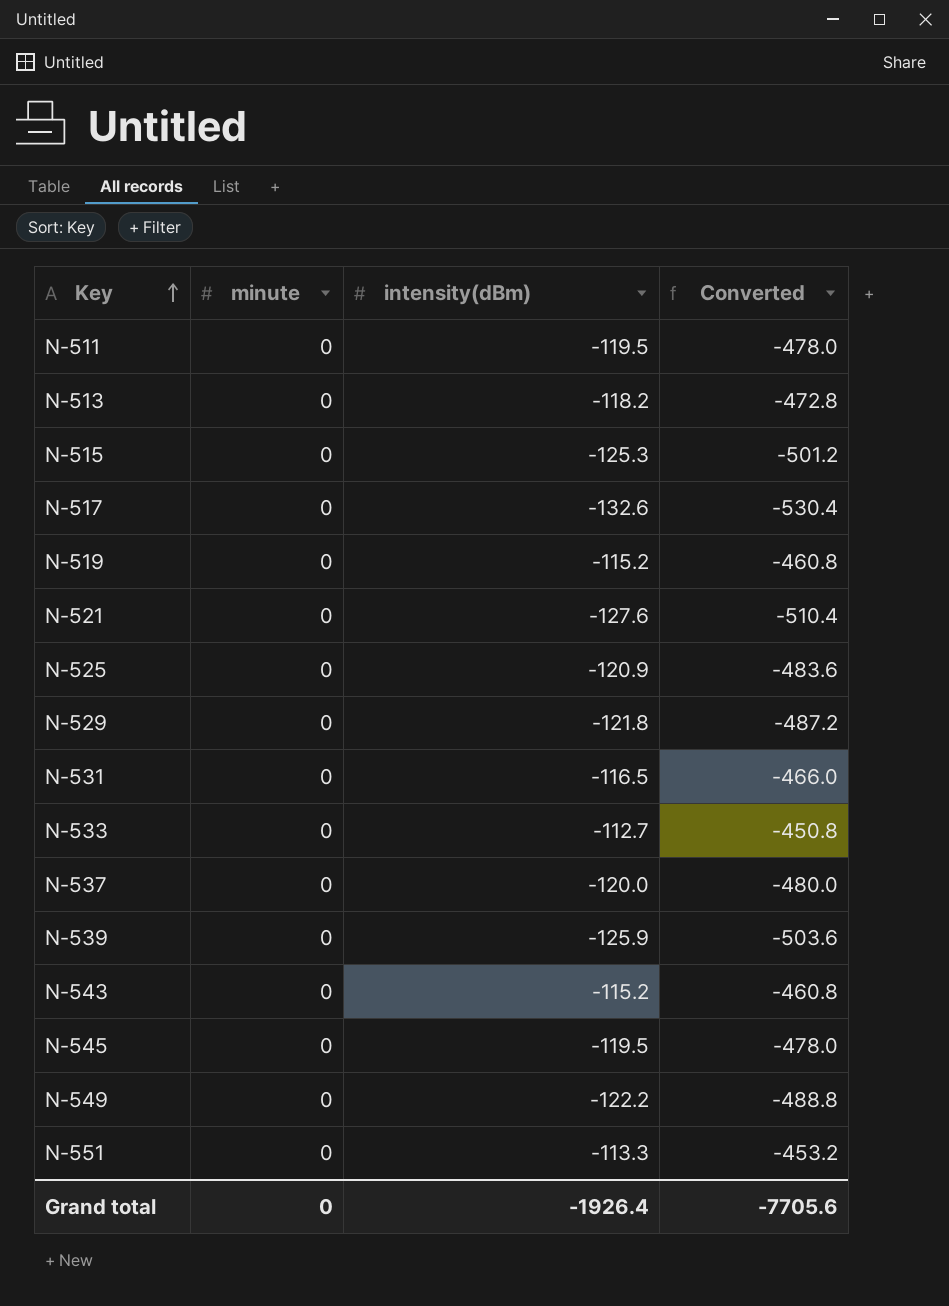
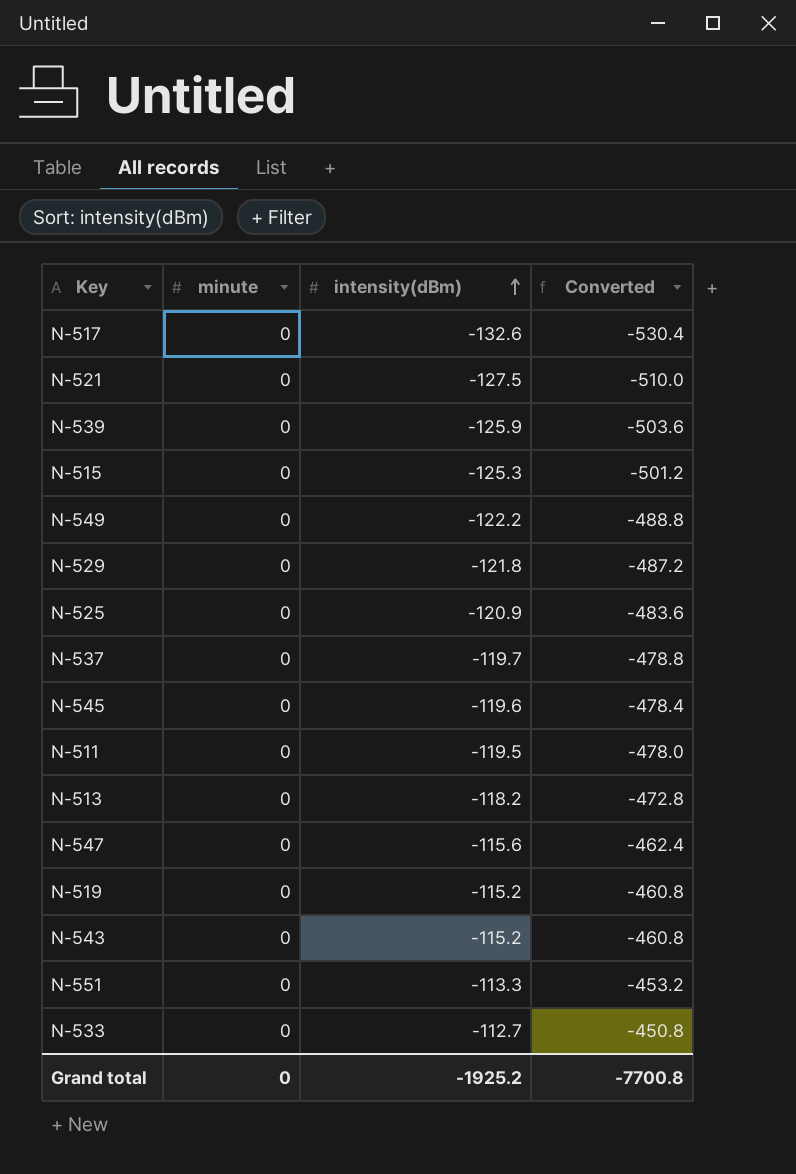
row order: Key ascending -> intensity(dBm) ascending
row N-531: 0 | -116.5 | -466.0 -> none
N-521 | intensity(dBm): -127.6 -> -127.5
N-521 | Converted: -510.4 -> -510.0
N-537 | intensity(dBm): -120.0 -> -119.7
N-537 | Converted: -480.0 -> -478.8
N-545 | intensity(dBm): -119.5 -> -119.6
N-545 | Converted: -478.0 -> -478.4
row N-547: none -> 0 | -115.6 | -462.4
Grand total | intensity(dBm): -1926.4 -> -1925.2
Grand total | Converted: -7705.6 -> -7700.8

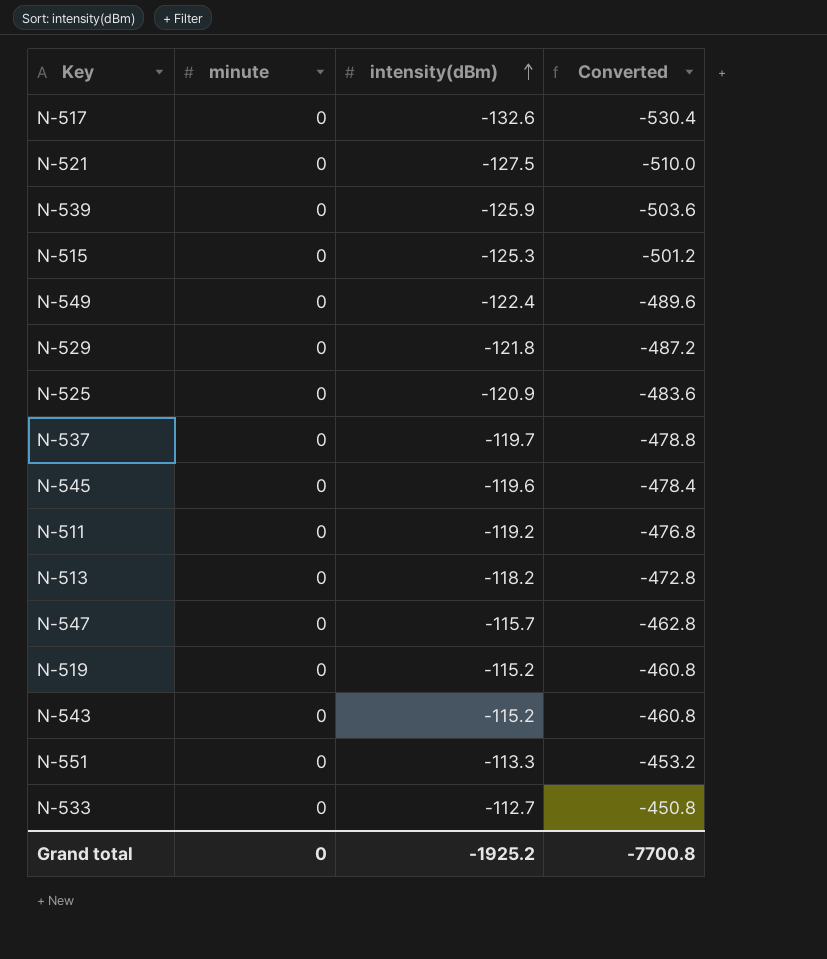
N-549 | intensity(dBm): -122.2 -> -122.4
N-549 | Converted: -488.8 -> -489.6
N-511 | intensity(dBm): -119.5 -> -119.2
N-511 | Converted: -478.0 -> -476.8
N-547 | intensity(dBm): -115.6 -> -115.7
N-547 | Converted: -462.4 -> -462.8

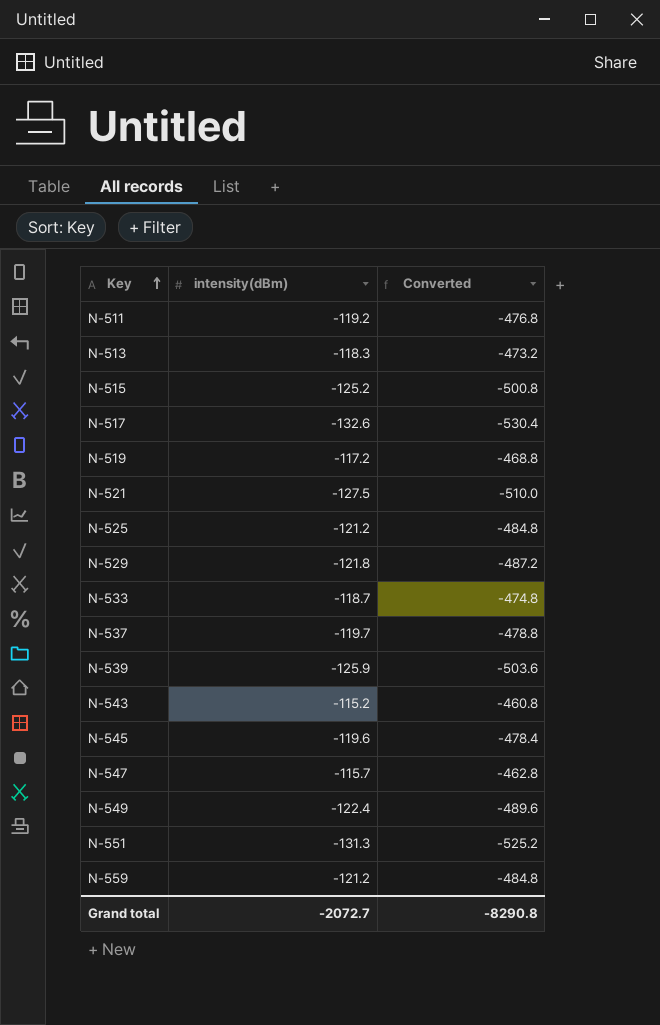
row order: intensity(dBm) ascending -> Key ascending
column minute | position: 2 -> none
N-513 | intensity(dBm): -118.2 -> -118.3
N-513 | Converted: -472.8 -> -473.2
N-515 | intensity(dBm): -125.3 -> -125.2
N-515 | Converted: -501.2 -> -500.8
N-519 | intensity(dBm): -115.2 -> -117.2
N-519 | Converted: -460.8 -> -468.8
N-525 | intensity(dBm): -120.9 -> -121.2
N-525 | Converted: -483.6 -> -484.8
N-533 | intensity(dBm): -112.7 -> -118.7
N-533 | Converted: -450.8 -> -474.8
N-551 | intensity(dBm): -113.3 -> -131.3
N-551 | Converted: -453.2 -> -525.2
row N-559: none -> -121.2 | -484.8
Grand total | intensity(dBm): -1925.2 -> -2072.7
Grand total | Converted: -7700.8 -> -8290.8

